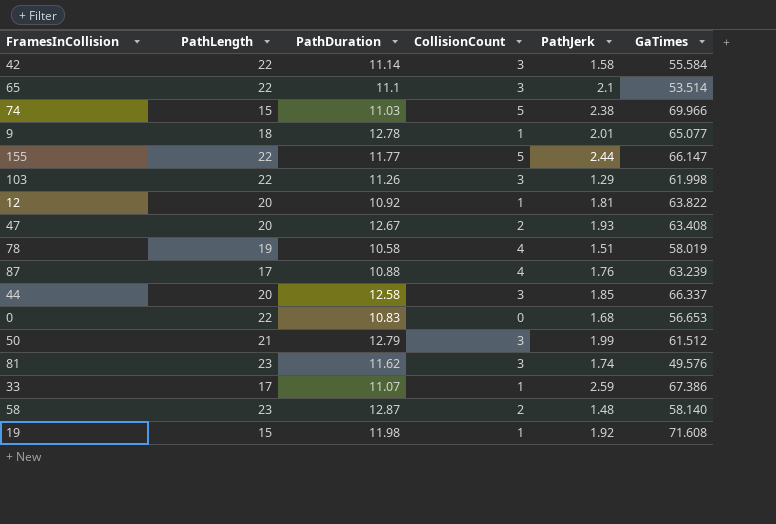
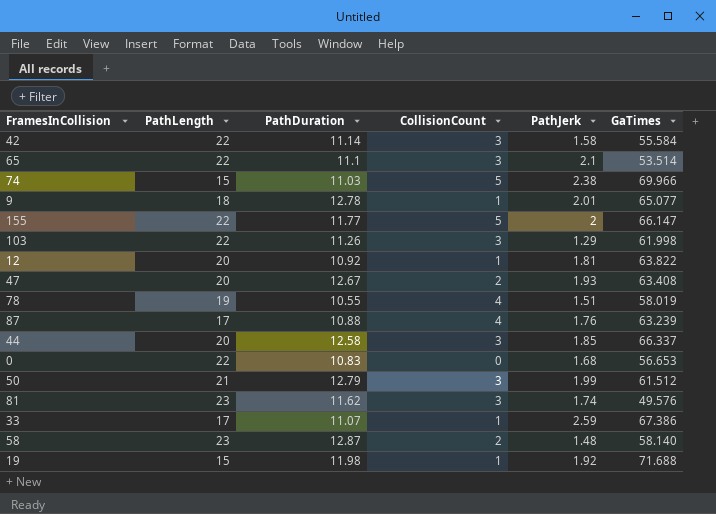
155 | PathJerk: 2.44 -> 2
78 | PathDuration: 10.58 -> 10.55
19 | GaTimes: 71.608 -> 71.688

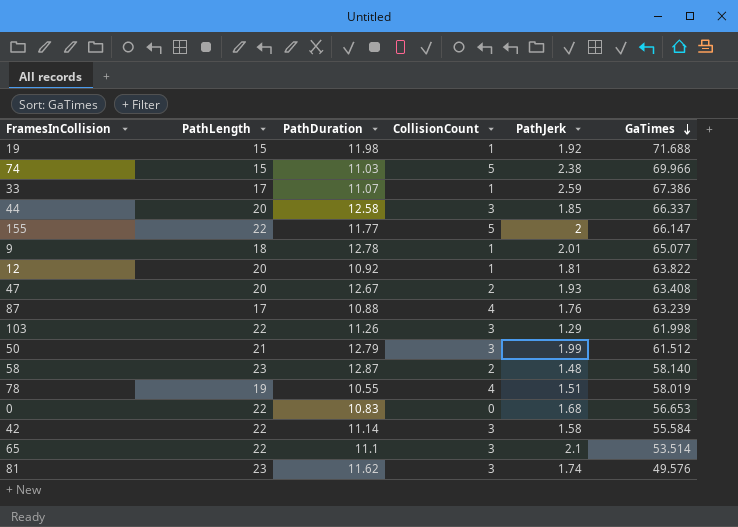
row order: none -> GaTimes descending

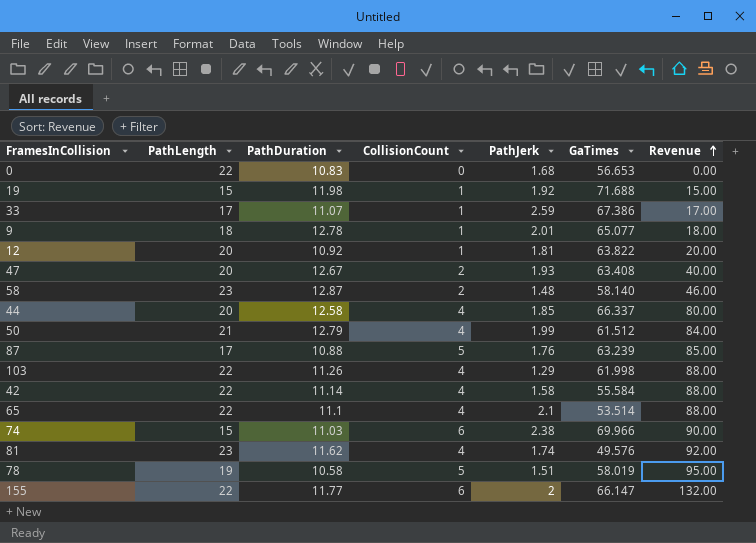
row order: GaTimes descending -> Revenue ascending
column Revenue | formula: none -> [PathLength] * [CollisionCount]
44 | CollisionCount: 3 -> 4
50 | CollisionCount: 3 -> 4
87 | CollisionCount: 4 -> 5
103 | CollisionCount: 3 -> 4
42 | CollisionCount: 3 -> 4
65 | CollisionCount: 3 -> 4
74 | CollisionCount: 5 -> 6
81 | CollisionCount: 3 -> 4
78 | PathDuration: 10.55 -> 10.58
78 | CollisionCount: 4 -> 5
155 | CollisionCount: 5 -> 6

